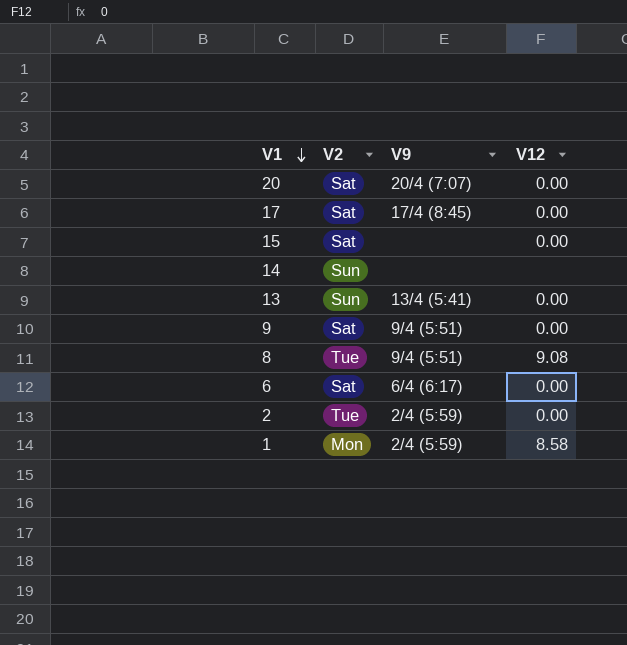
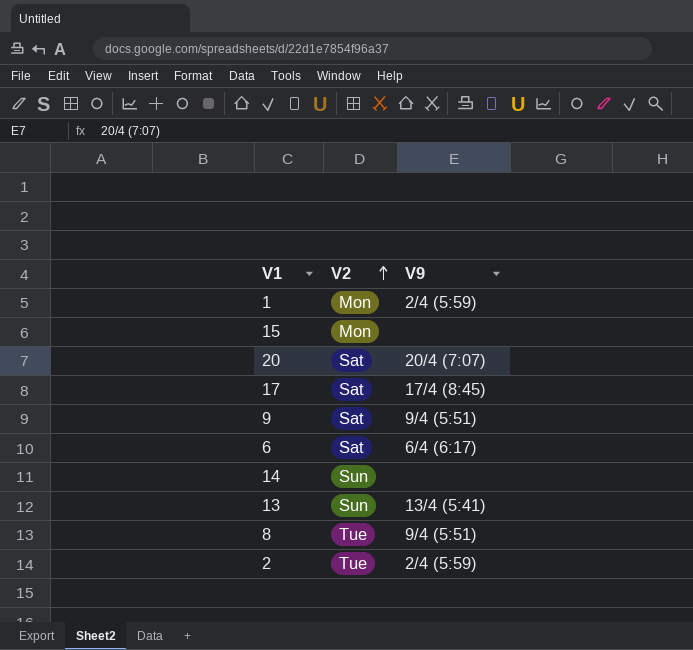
row order: V1 descending -> V2 ascending
column V12 | position: 4 -> none
15 | V2: Sat -> Mon

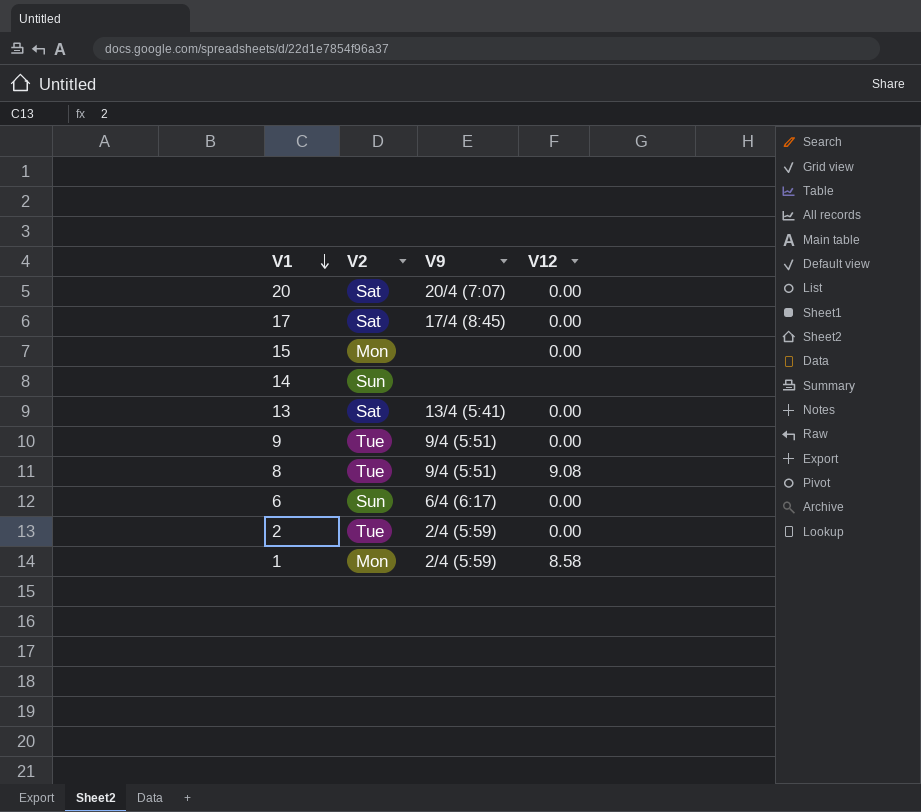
row order: V2 ascending -> V1 descending
column V12 | position: none -> 4
13 | V2: Sun -> Sat
9 | V2: Sat -> Tue
6 | V2: Sat -> Sun

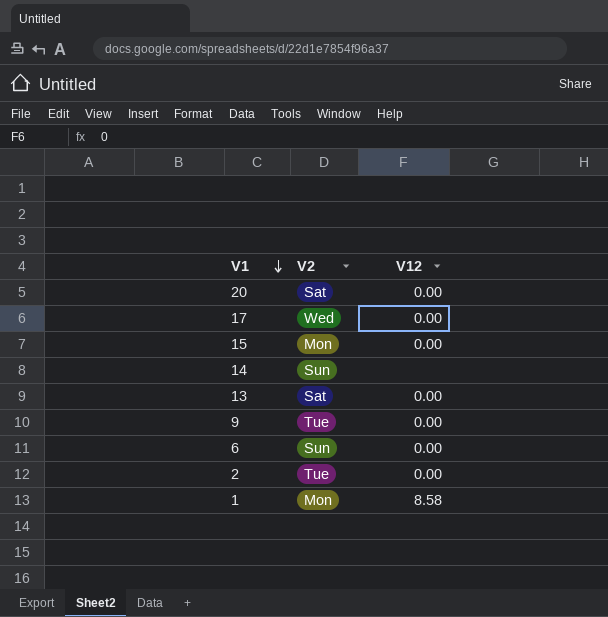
column V9 | position: 3 -> none
row 8: Tue | 9/4 (5:51) | 9.08 -> none
17 | V2: Sat -> Wed

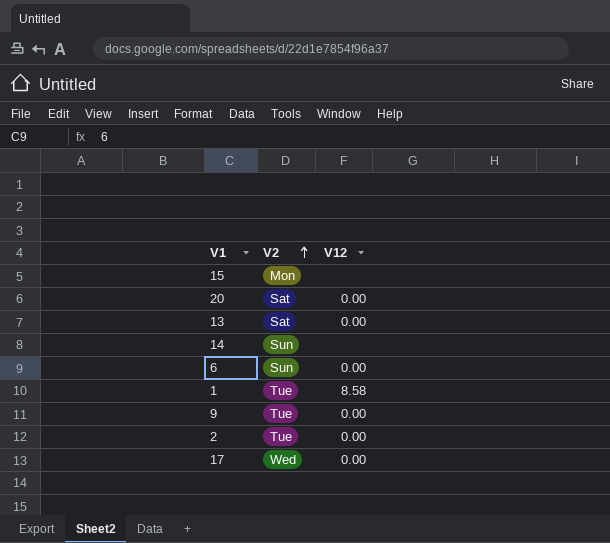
row order: V1 descending -> V2 ascending
15 | V12: 0.00 -> none
1 | V2: Mon -> Tue

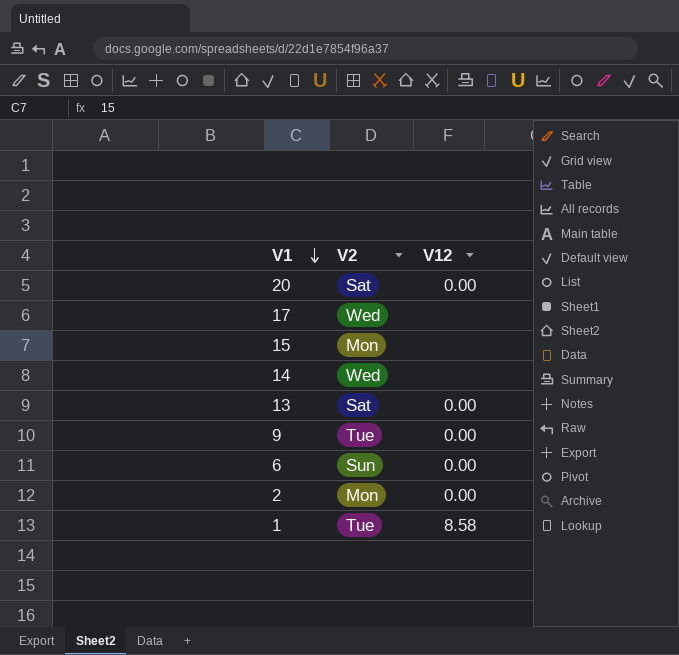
row order: V2 ascending -> V1 descending
17 | V12: 0.00 -> none
14 | V2: Sun -> Wed
2 | V2: Tue -> Mon

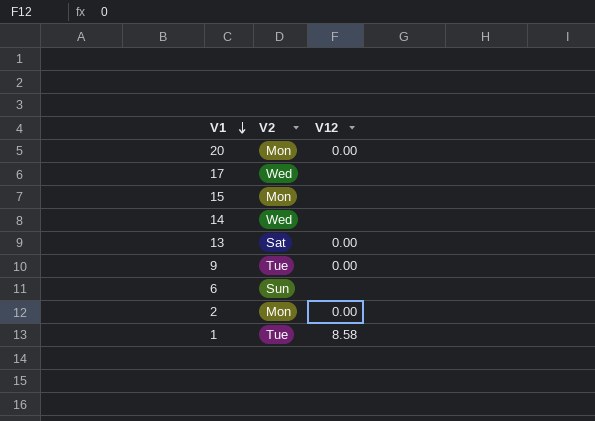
20 | V2: Sat -> Mon
6 | V12: 0.00 -> none

